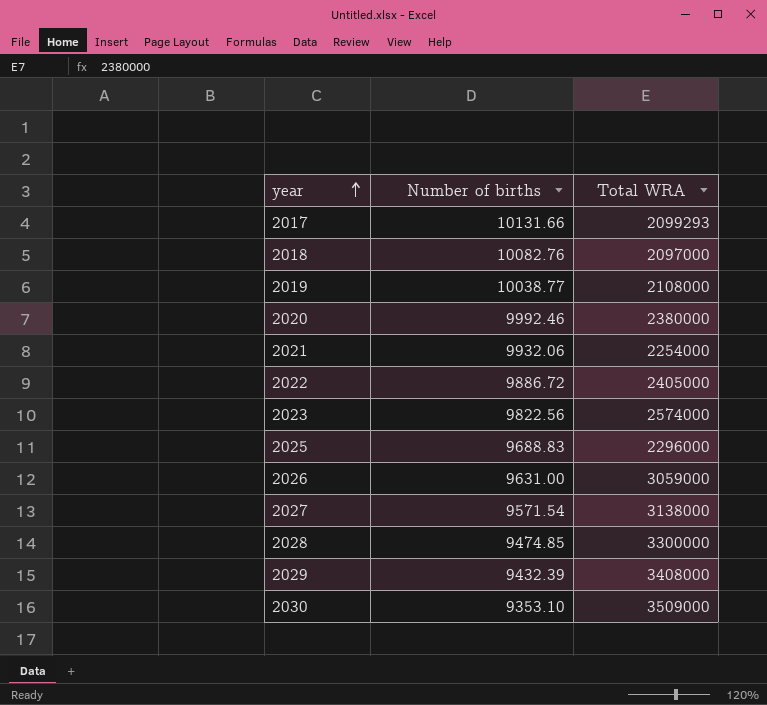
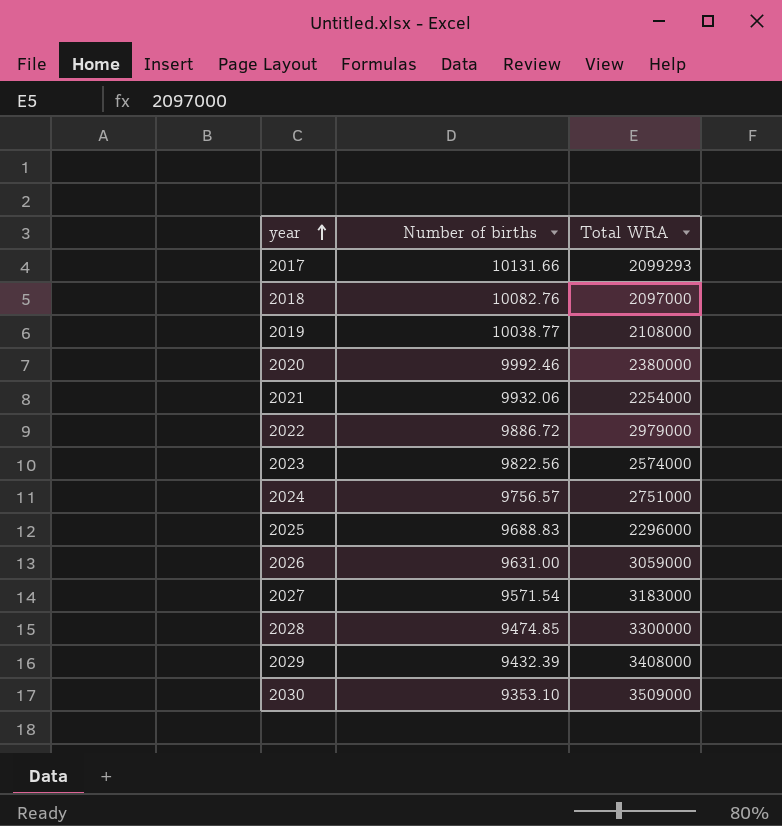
2022 | Total WRA: 2405000 -> 2979000
row 2024: none -> 9756.57 | 2751000
2027 | Total WRA: 3138000 -> 3183000

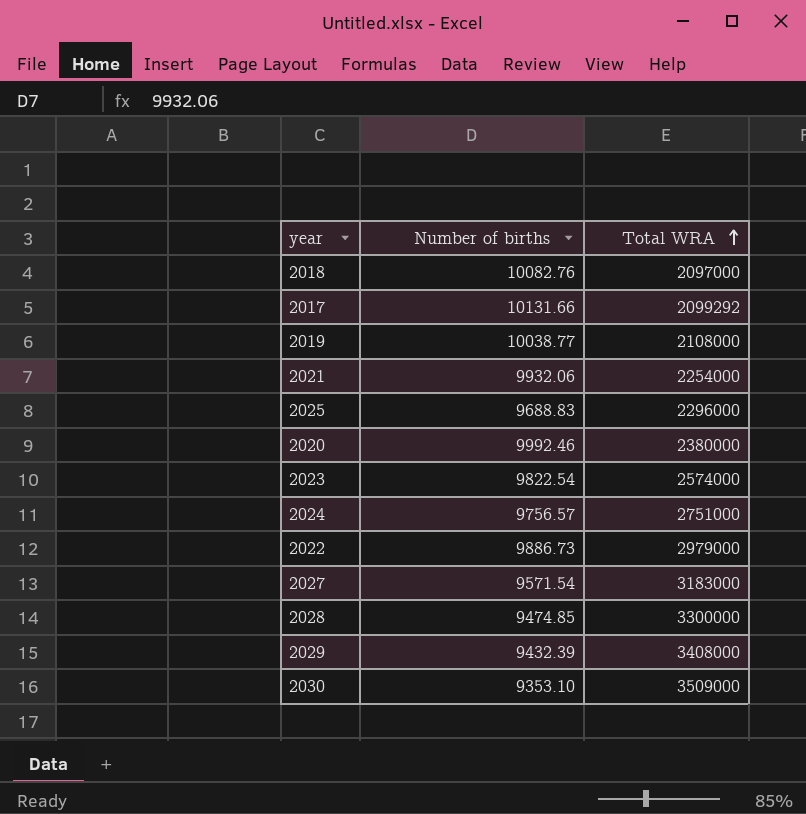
row order: year ascending -> Total WRA ascending
row 2026: 9631.00 | 3059000 -> none
2017 | Total WRA: 2099293 -> 2099292
2023 | Number of births: 9822.56 -> 9822.54
2022 | Number of births: 9886.72 -> 9886.73

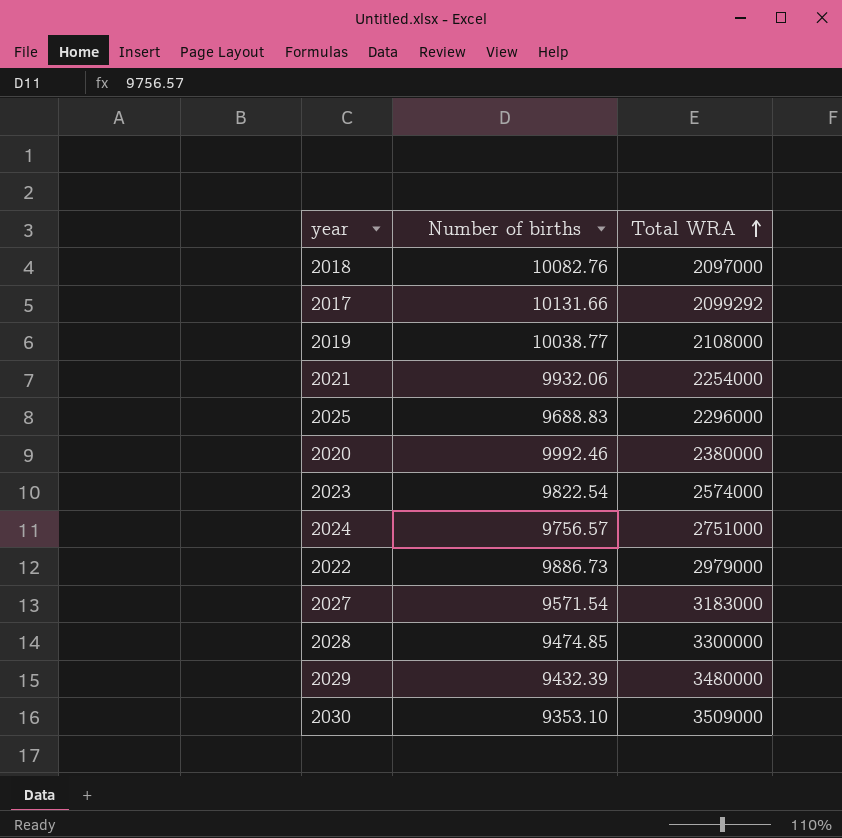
2029 | Total WRA: 3408000 -> 3480000

